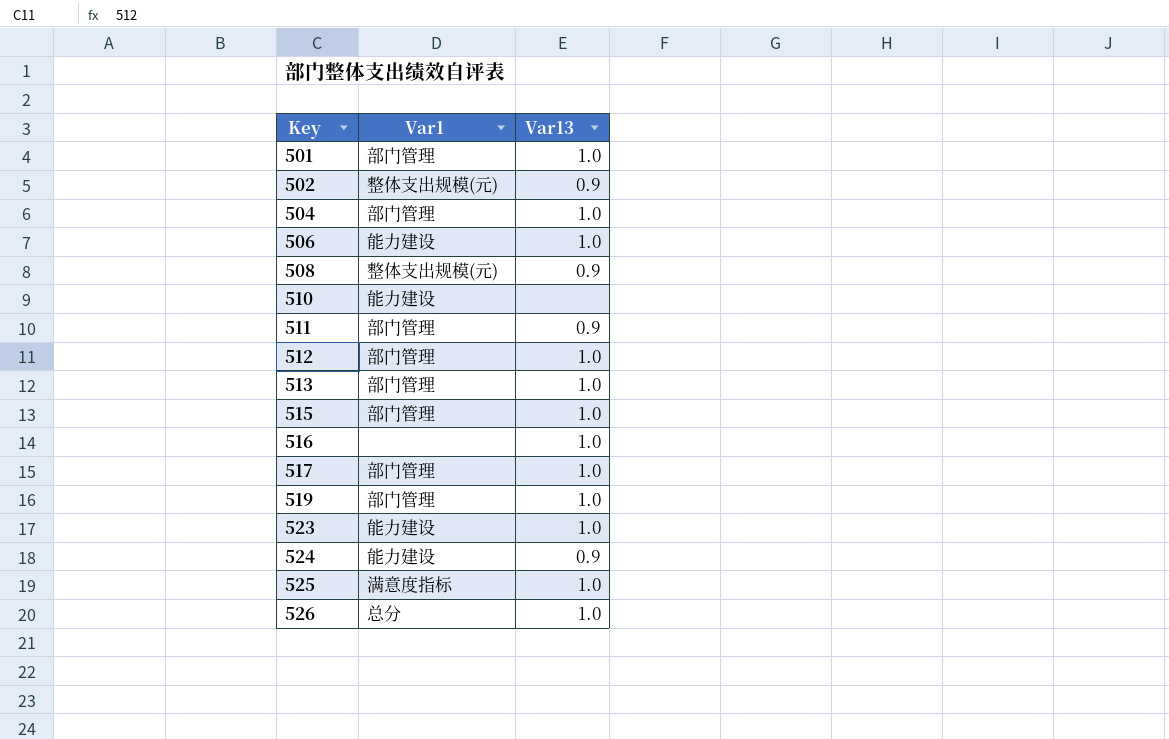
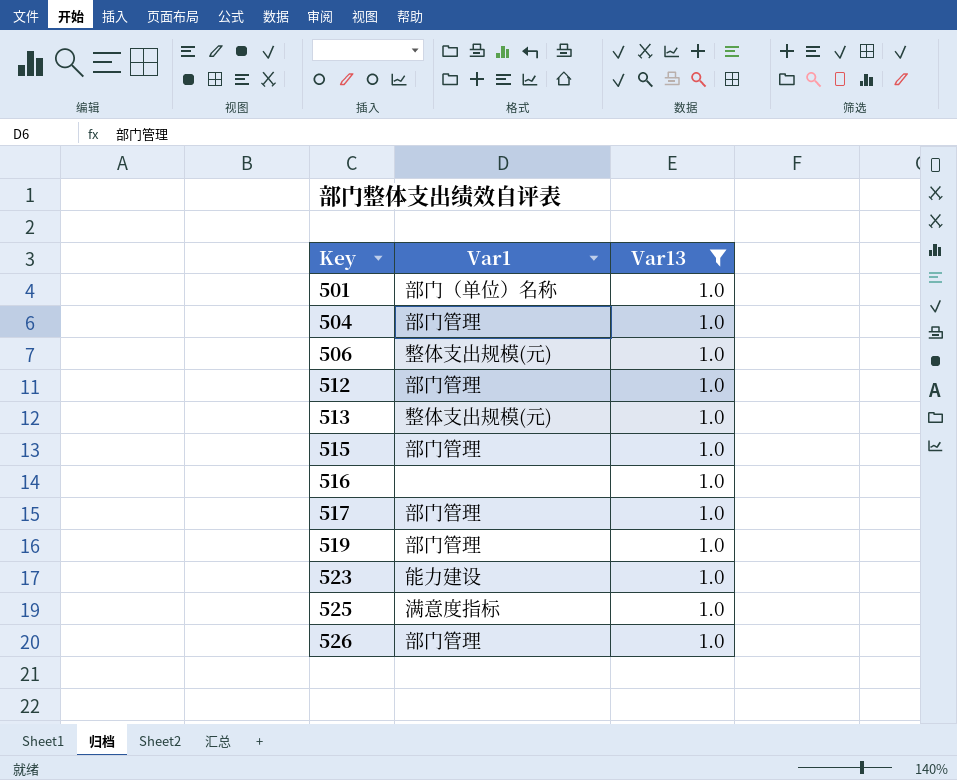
filter: none -> Var13 = 1.0
501 | Var1: 部门管理 -> 部门（单位）名称
506 | Var1: 能力建设 -> 整体支出规模(元)
513 | Var1: 部门管理 -> 整体支出规模(元)
526 | Var1: 总分 -> 部门管理

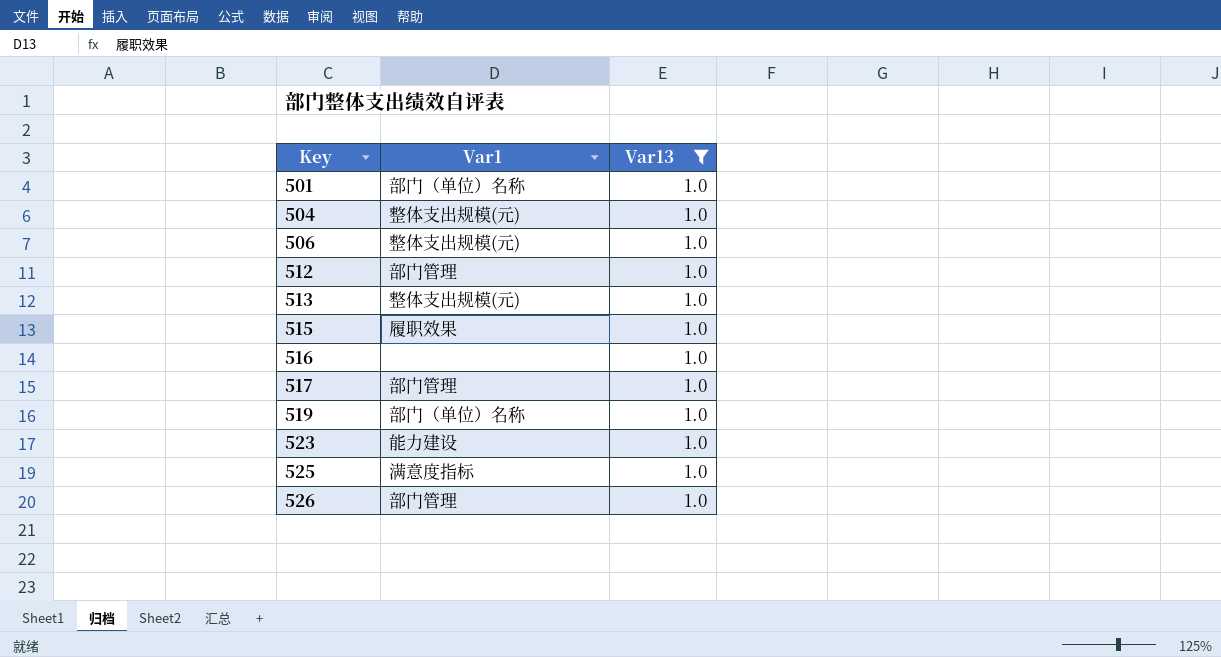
504 | Var1: 部门管理 -> 整体支出规模(元)
515 | Var1: 部门管理 -> 履职效果
519 | Var1: 部门管理 -> 部门（单位）名称

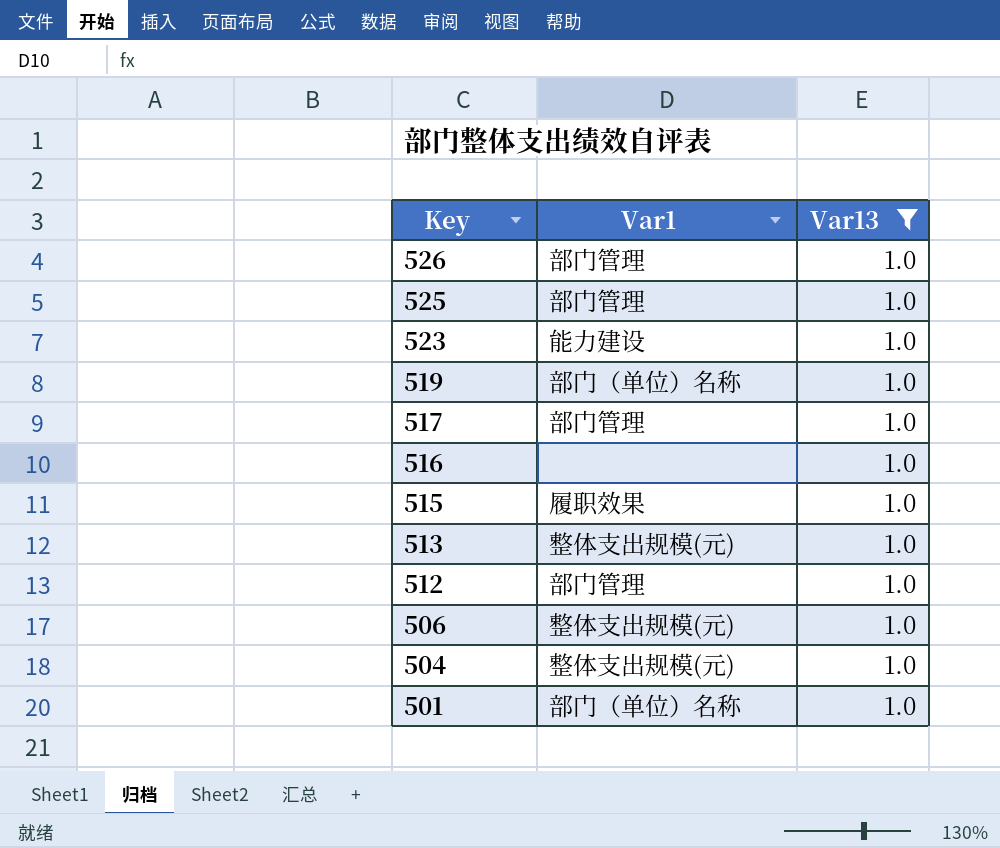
row order: Key ascending -> Key descending
525 | Var1: 满意度指标 -> 部门管理

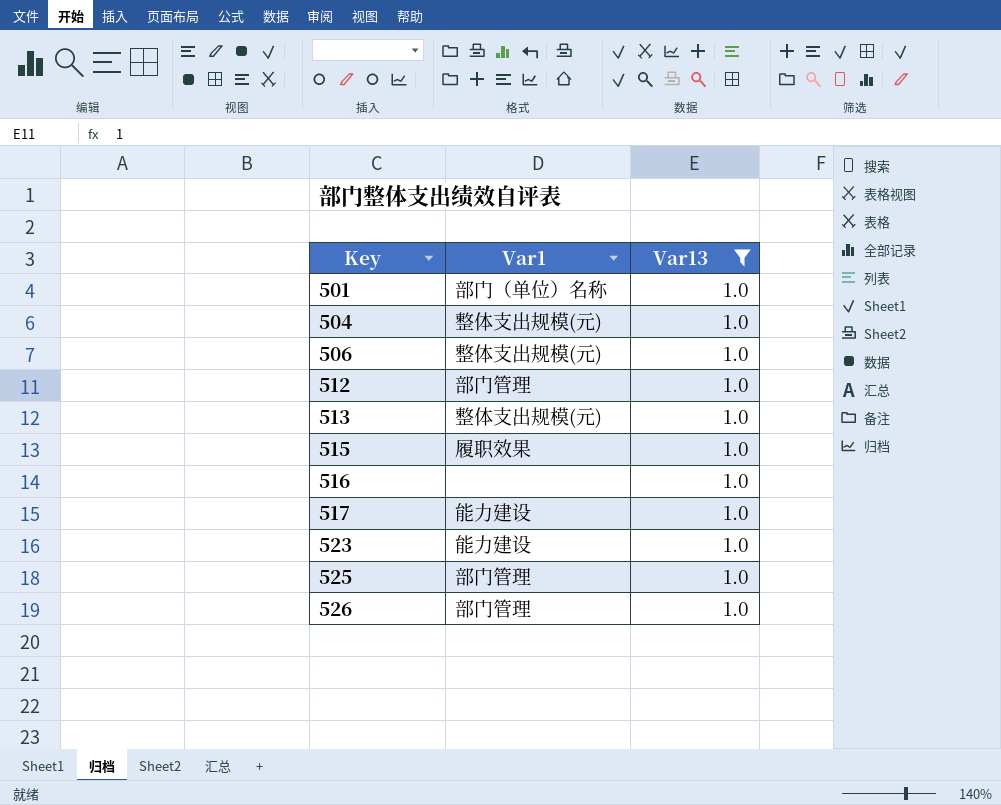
row order: Key descending -> Key ascending
row 519: 部门（单位）名称 | 1.0 -> none
517 | Var1: 部门管理 -> 能力建设

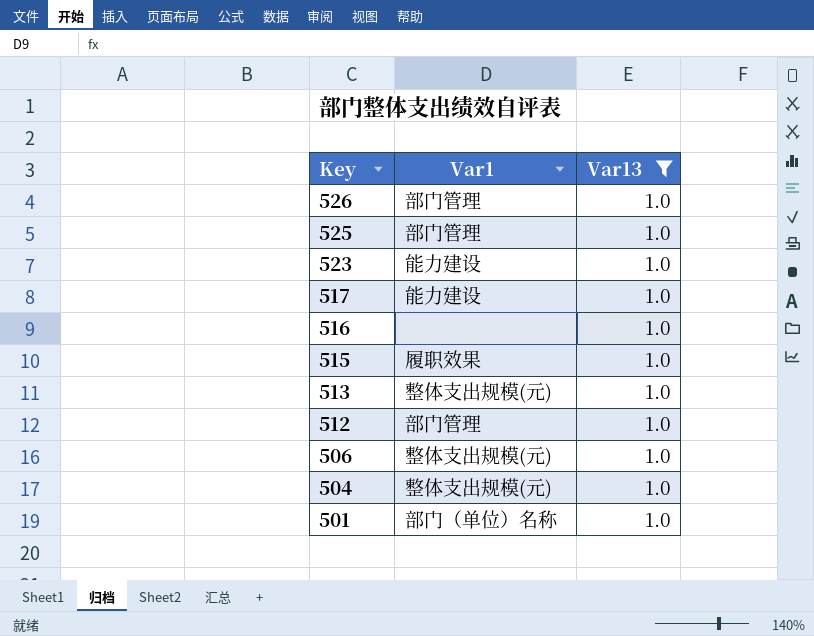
row order: Key ascending -> Key descending

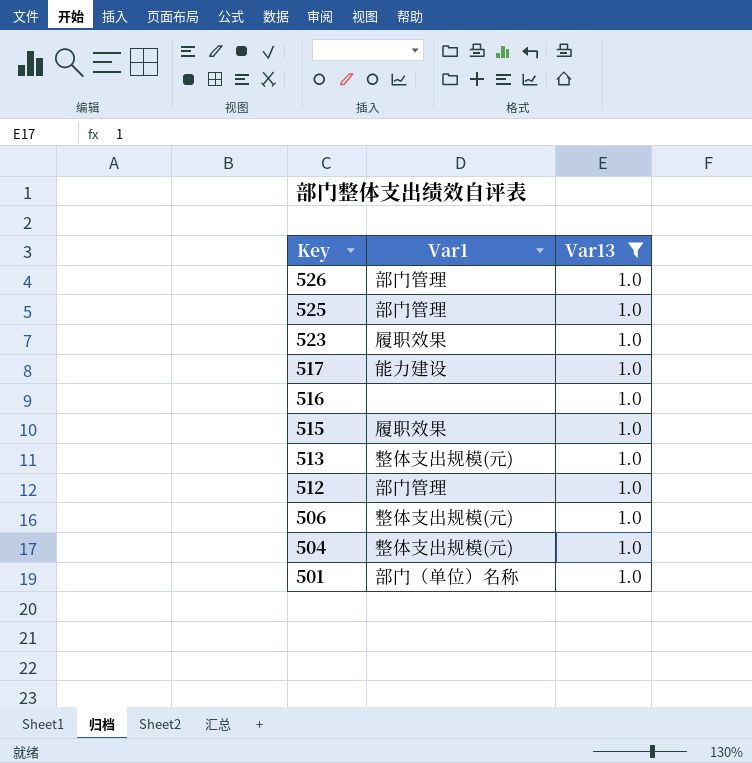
523 | Var1: 能力建设 -> 履职效果

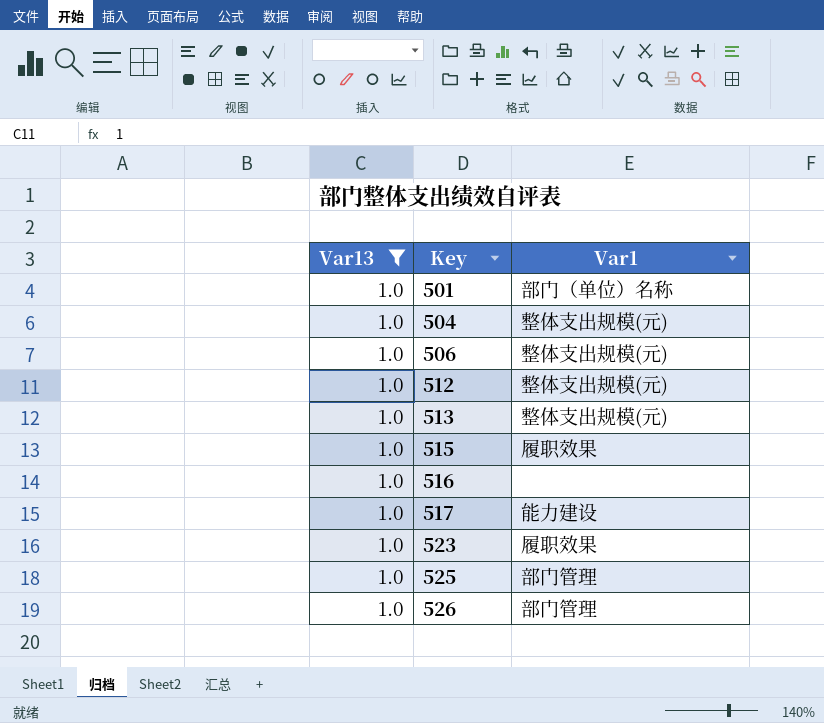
row order: Key descending -> Key ascending
column Var13 | position: 3 -> 1
512 | Var1: 部门管理 -> 整体支出规模(元)

